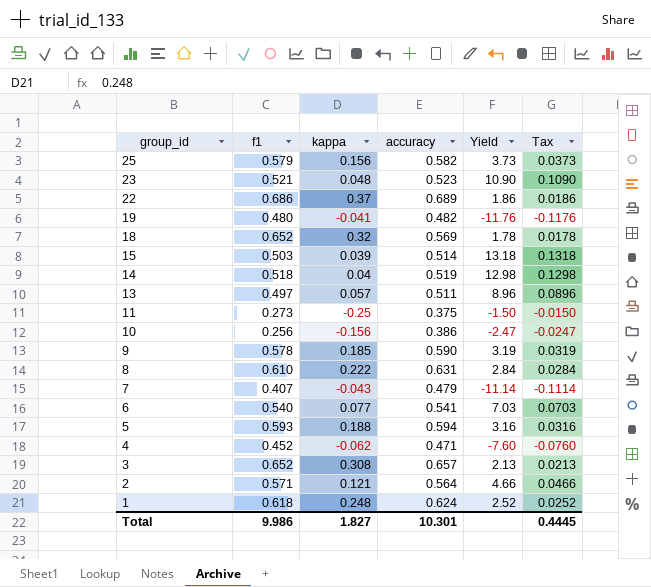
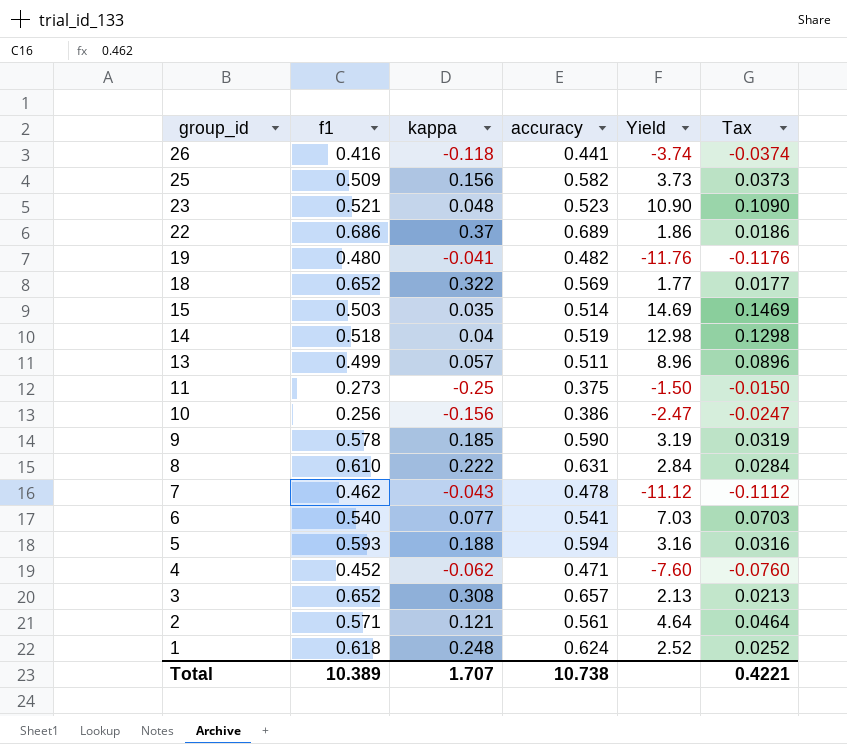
row 26: none -> 0.416 | -0.118 | 0.441 | -3.74 | -0.0374
25 | f1: 0.579 -> 0.509
18 | kappa: 0.32 -> 0.322
18 | Yield: 1.78 -> 1.77
18 | Tax: 0.0178 -> 0.0177
15 | kappa: 0.039 -> 0.035
15 | Yield: 13.18 -> 14.69
15 | Tax: 0.1318 -> 0.1469
13 | f1: 0.497 -> 0.499
7 | f1: 0.407 -> 0.462
7 | accuracy: 0.479 -> 0.478
7 | Yield: -11.14 -> -11.12
7 | Tax: -0.1114 -> -0.1112
2 | accuracy: 0.564 -> 0.561
2 | Yield: 4.66 -> 4.64
2 | Tax: 0.0466 -> 0.0464
Total | f1: 9.986 -> 10.389
Total | kappa: 1.827 -> 1.707
Total | accuracy: 10.301 -> 10.738
Total | Tax: 0.4445 -> 0.4221

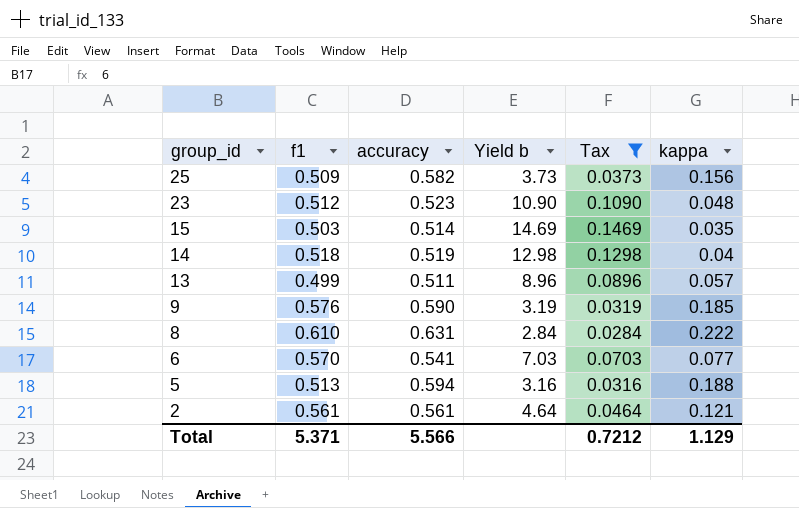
filter: none -> Tax >= 0.0284
column name: Yield -> Yield b
column kappa | position: 3 -> 6
23 | f1: 0.521 -> 0.512
9 | f1: 0.578 -> 0.576
6 | f1: 0.540 -> 0.570
5 | f1: 0.593 -> 0.513
2 | f1: 0.571 -> 0.561
Total | f1: 10.389 -> 5.371
Total | accuracy: 10.738 -> 5.566
Total | Tax: 0.4221 -> 0.7212
Total | kappa: 1.707 -> 1.129

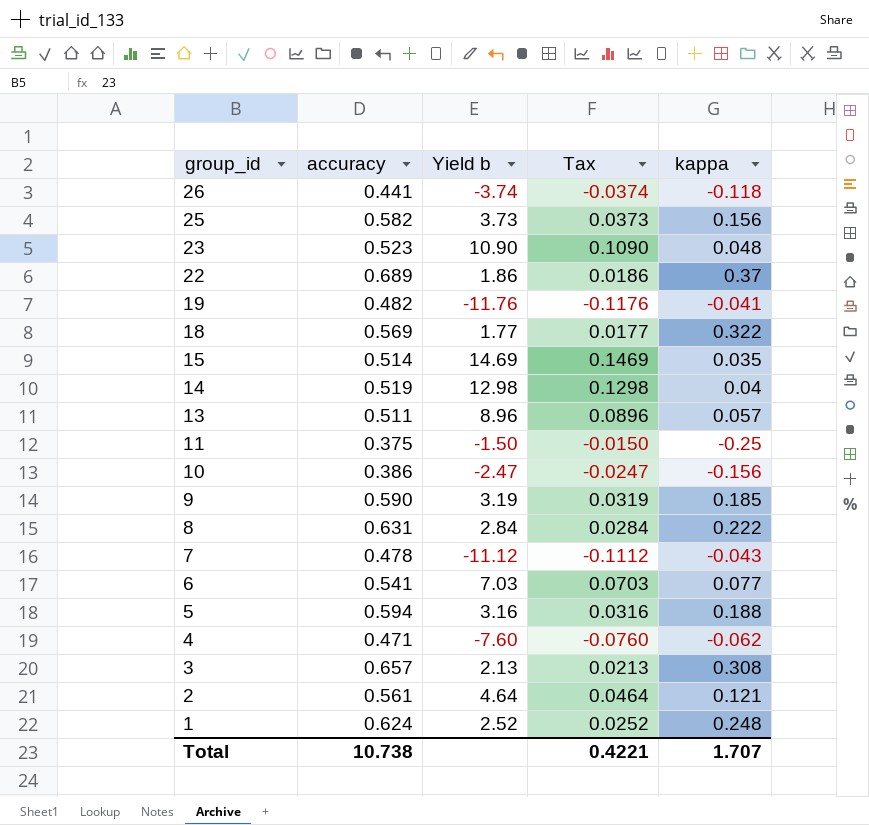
filter: Tax >= 0.0284 -> none
column f1 | position: 2 -> none
Total | accuracy: 5.566 -> 10.738
Total | Tax: 0.7212 -> 0.4221
Total | kappa: 1.129 -> 1.707

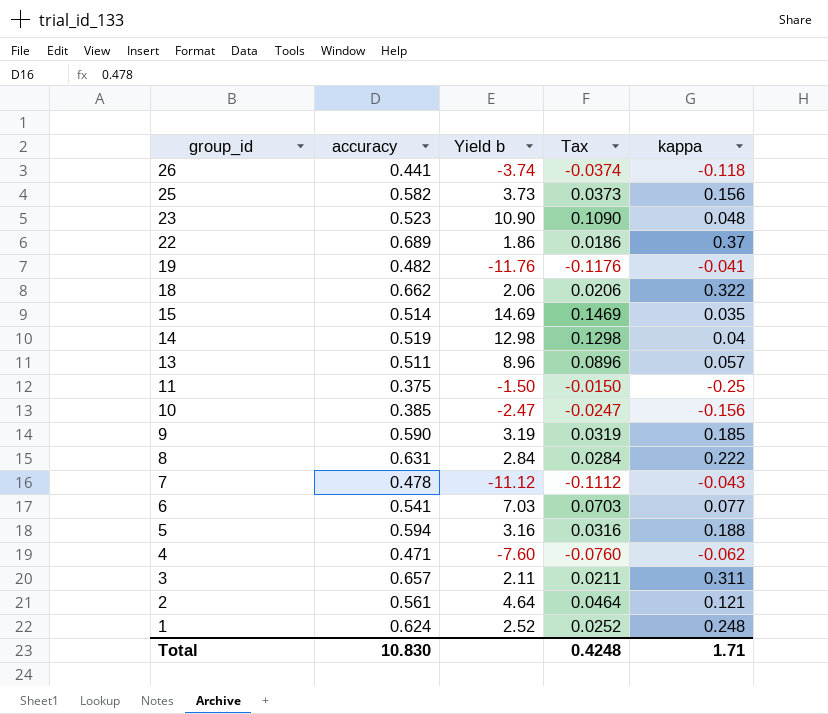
18 | accuracy: 0.569 -> 0.662
18 | Yield b: 1.77 -> 2.06
18 | Tax: 0.0177 -> 0.0206
10 | accuracy: 0.386 -> 0.385
3 | Yield b: 2.13 -> 2.11
3 | Tax: 0.0213 -> 0.0211
3 | kappa: 0.308 -> 0.311
Total | accuracy: 10.738 -> 10.830
Total | Tax: 0.4221 -> 0.4248
Total | kappa: 1.707 -> 1.71

